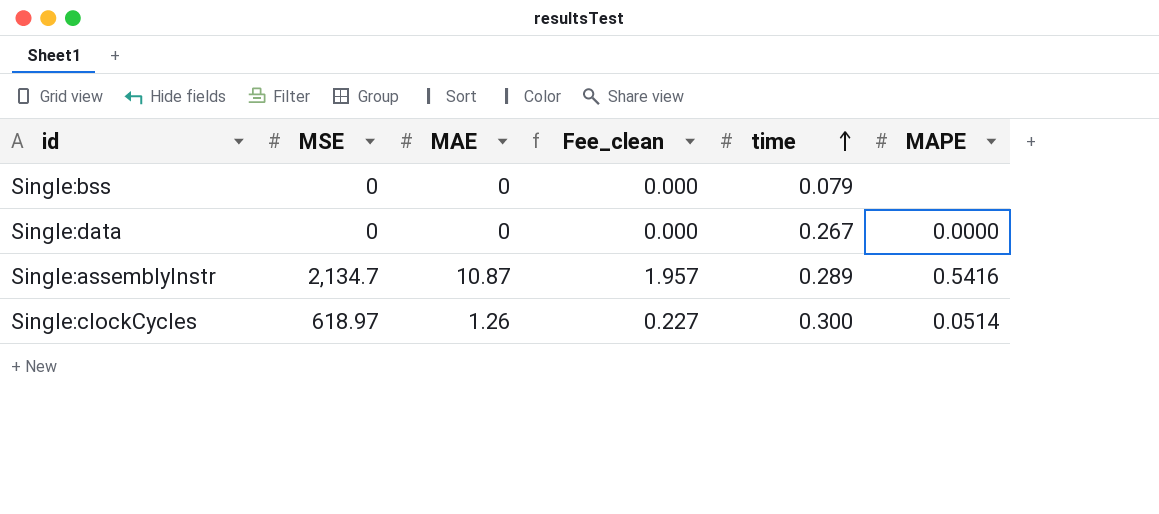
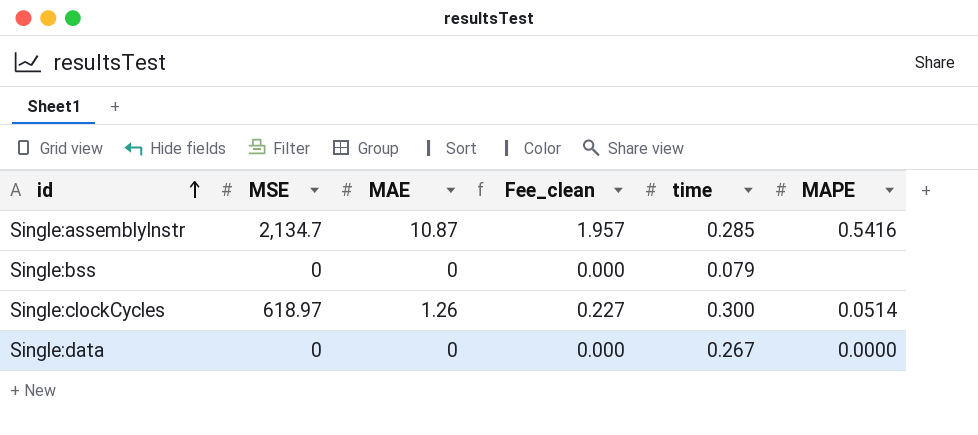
row order: time ascending -> id ascending
Single:assemblyInstr | time: 0.289 -> 0.285

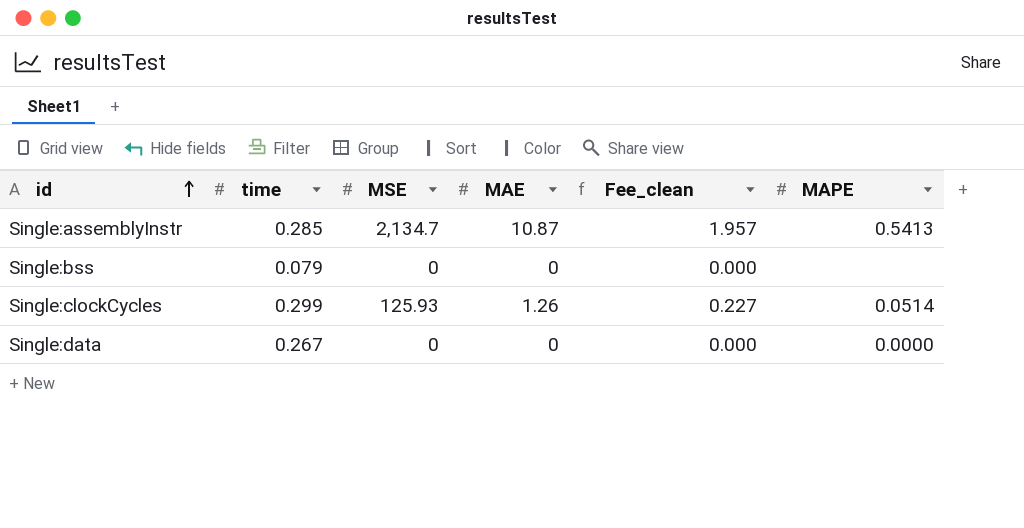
column time | position: 5 -> 2
Single:assemblyInstr | MAPE: 0.5416 -> 0.5413
Single:clockCycles | time: 0.300 -> 0.299
Single:clockCycles | MSE: 618.97 -> 125.93

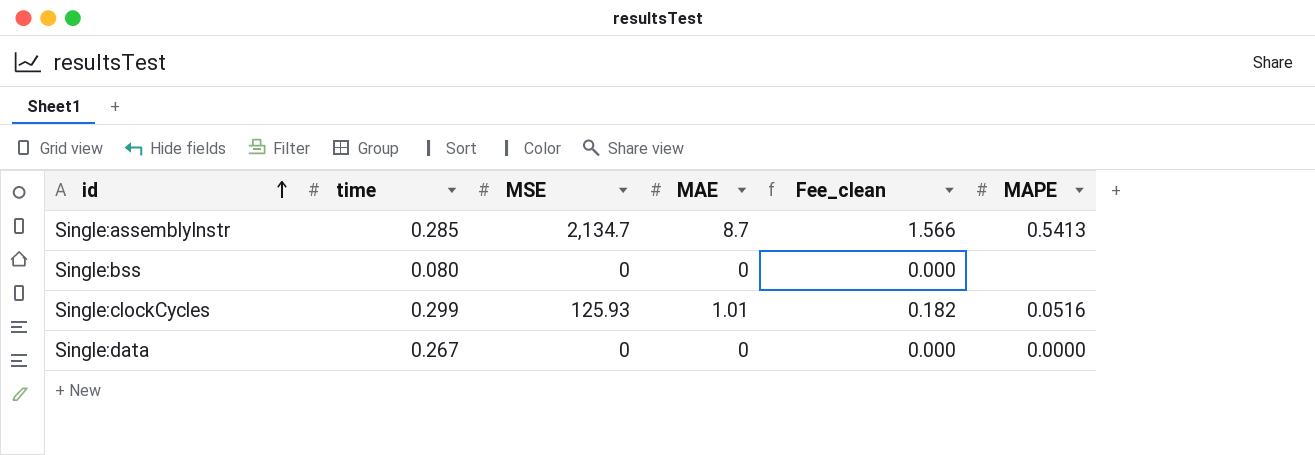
Single:assemblyInstr | MAE: 10.87 -> 8.7
Single:assemblyInstr | Fee_clean: 1.957 -> 1.566
Single:bss | time: 0.079 -> 0.080
Single:clockCycles | MAE: 1.26 -> 1.01
Single:clockCycles | Fee_clean: 0.227 -> 0.182
Single:clockCycles | MAPE: 0.0514 -> 0.0516

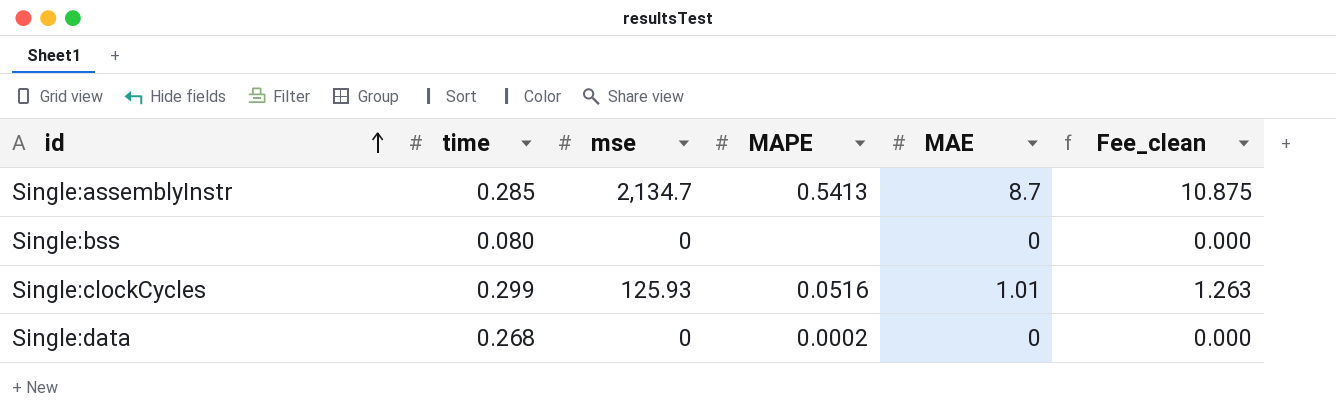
column name: MSE -> mse
column MAPE | position: 6 -> 4
column Fee_clean | formula: [MAE] * 0.18 -> [MAE] * 1.25
Single:data | time: 0.267 -> 0.268
Single:data | MAPE: 0.0000 -> 0.0002

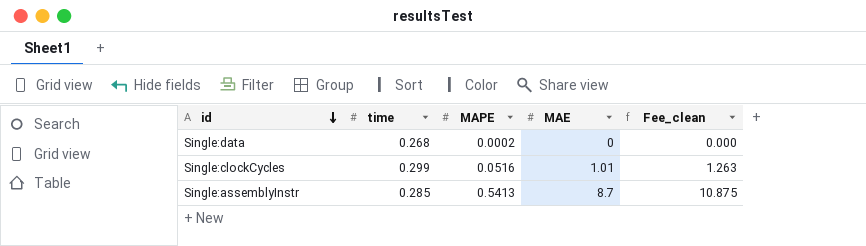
row order: id ascending -> id descending
column mse | position: 3 -> none
row Single:bss: 0.080 | 0 | none | 0 | 0.000 -> none

